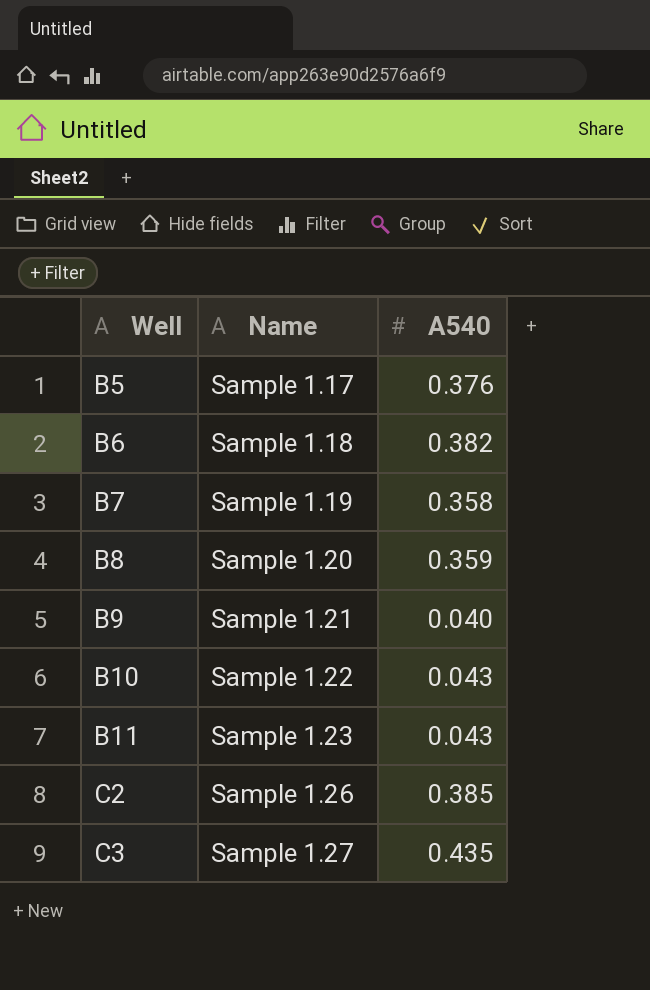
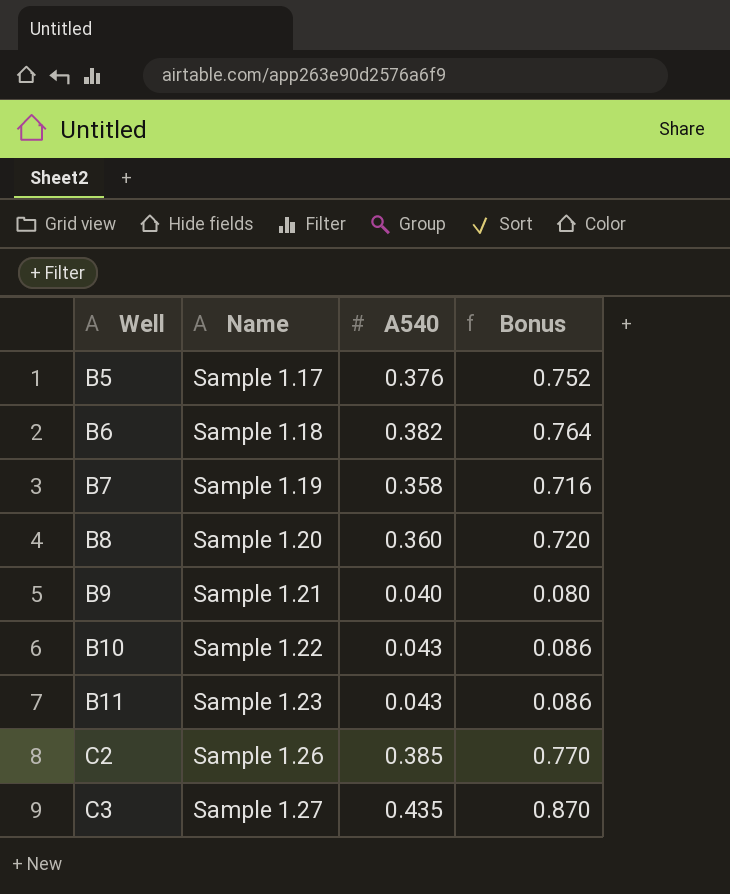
column Bonus | formula: none -> [A540] * 2
B8 | A540: 0.359 -> 0.360

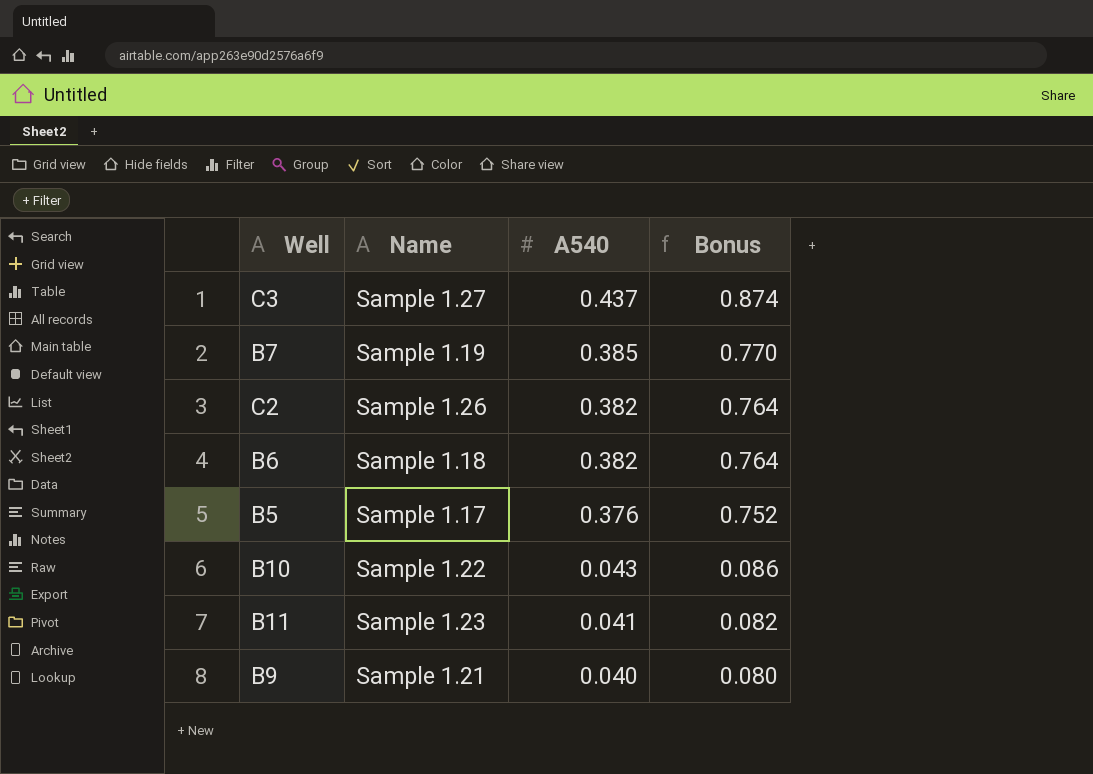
row order: Well ascending -> A540 descending
row B8: Sample 1.20 | 0.360 | 0.720 -> none
C3 | A540: 0.435 -> 0.437
C3 | Bonus: 0.870 -> 0.874
B7 | A540: 0.358 -> 0.385
B7 | Bonus: 0.716 -> 0.770
C2 | A540: 0.385 -> 0.382
C2 | Bonus: 0.770 -> 0.764
B11 | A540: 0.043 -> 0.041
B11 | Bonus: 0.086 -> 0.082

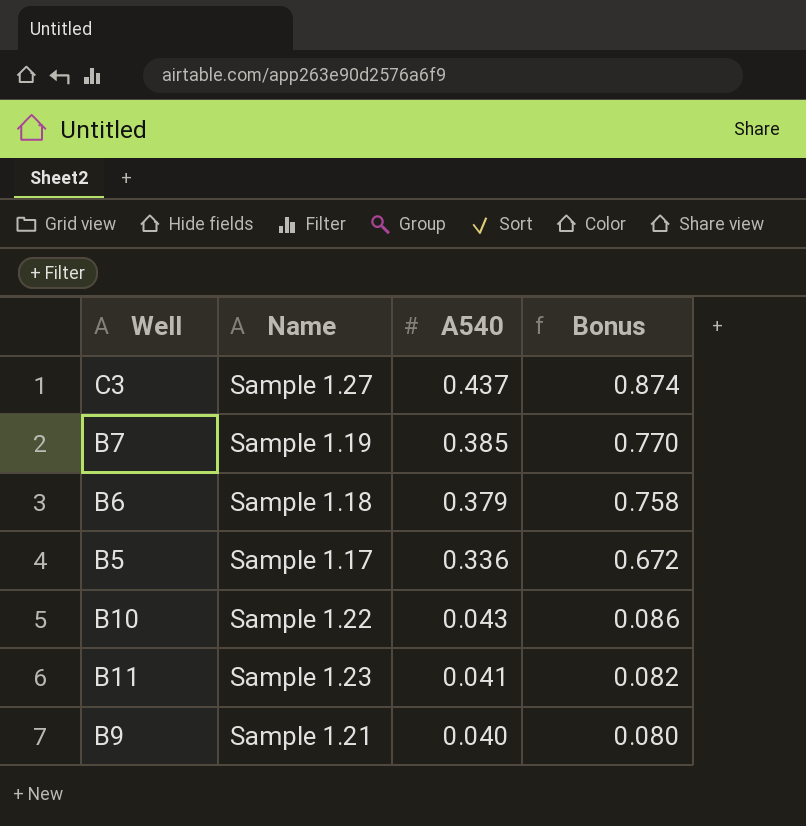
row C2: Sample 1.26 | 0.382 | 0.764 -> none
B6 | A540: 0.382 -> 0.379
B6 | Bonus: 0.764 -> 0.758
B5 | A540: 0.376 -> 0.336
B5 | Bonus: 0.752 -> 0.672

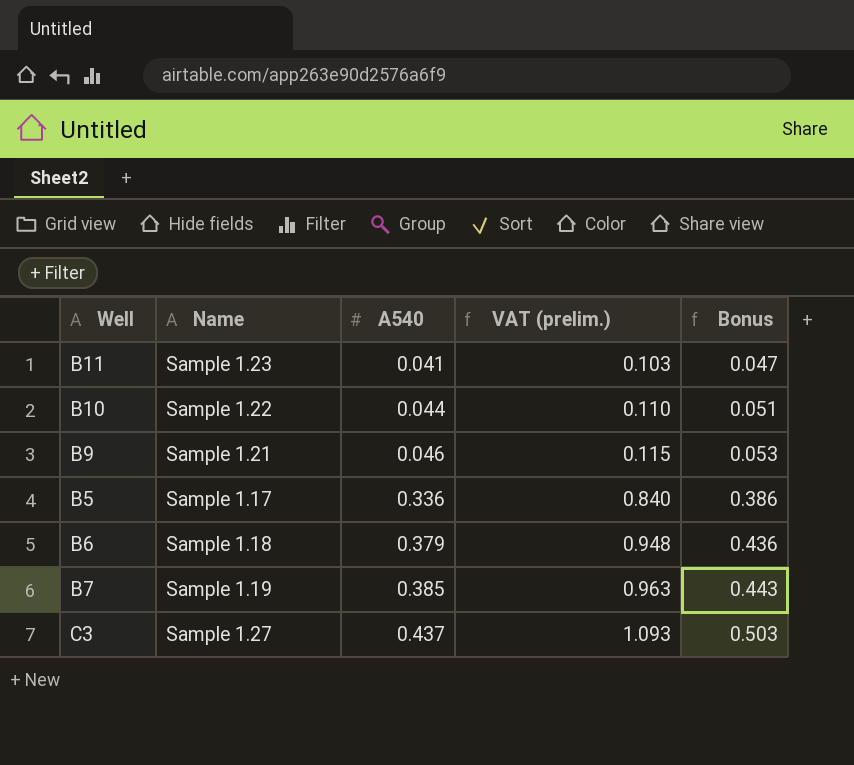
row order: A540 descending -> A540 ascending
column VAT (prelim.) | formula: none -> [A540] * 2.5
column Bonus | formula: [A540] * 2 -> [A540] * 1.15
B10 | A540: 0.043 -> 0.044
B9 | A540: 0.040 -> 0.046

